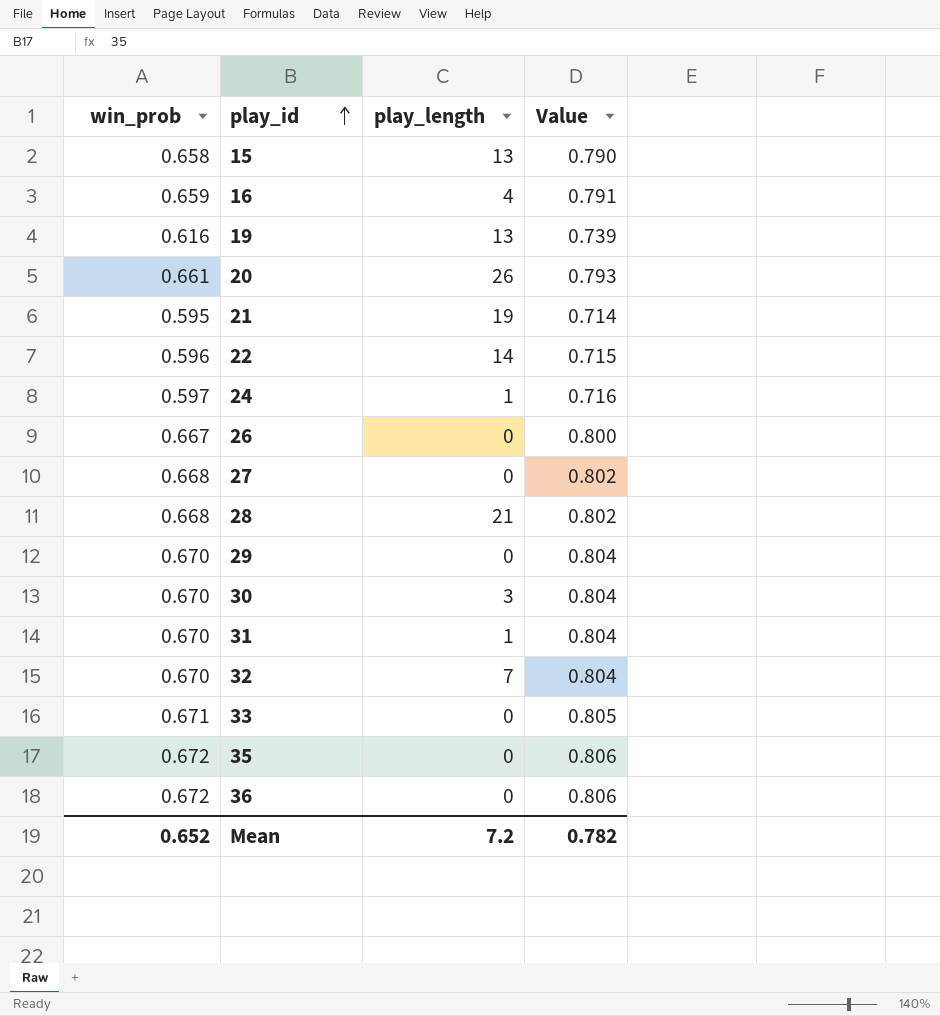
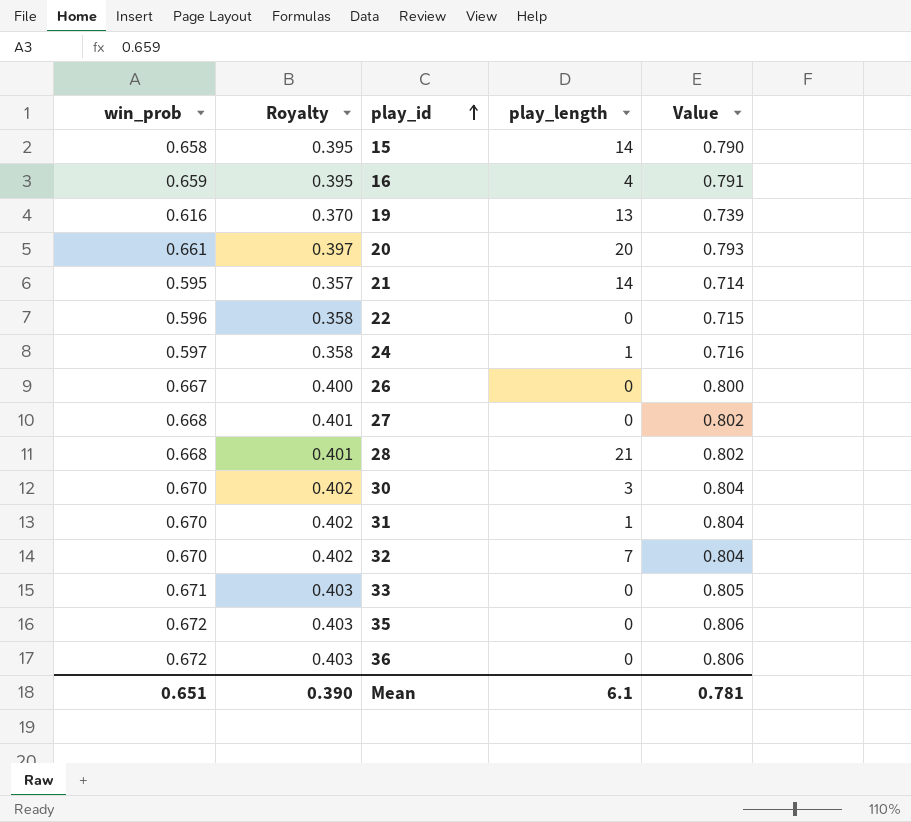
column Royalty | formula: none -> [win_prob] * 0.6
row 29: 0.670 | 0 | 0.804 -> none
15 | play_length: 13 -> 14
20 | play_length: 26 -> 20
21 | play_length: 19 -> 14
22 | play_length: 14 -> 0
Mean | win_prob: 0.652 -> 0.651
Mean | play_length: 7.2 -> 6.1
Mean | Value: 0.782 -> 0.781

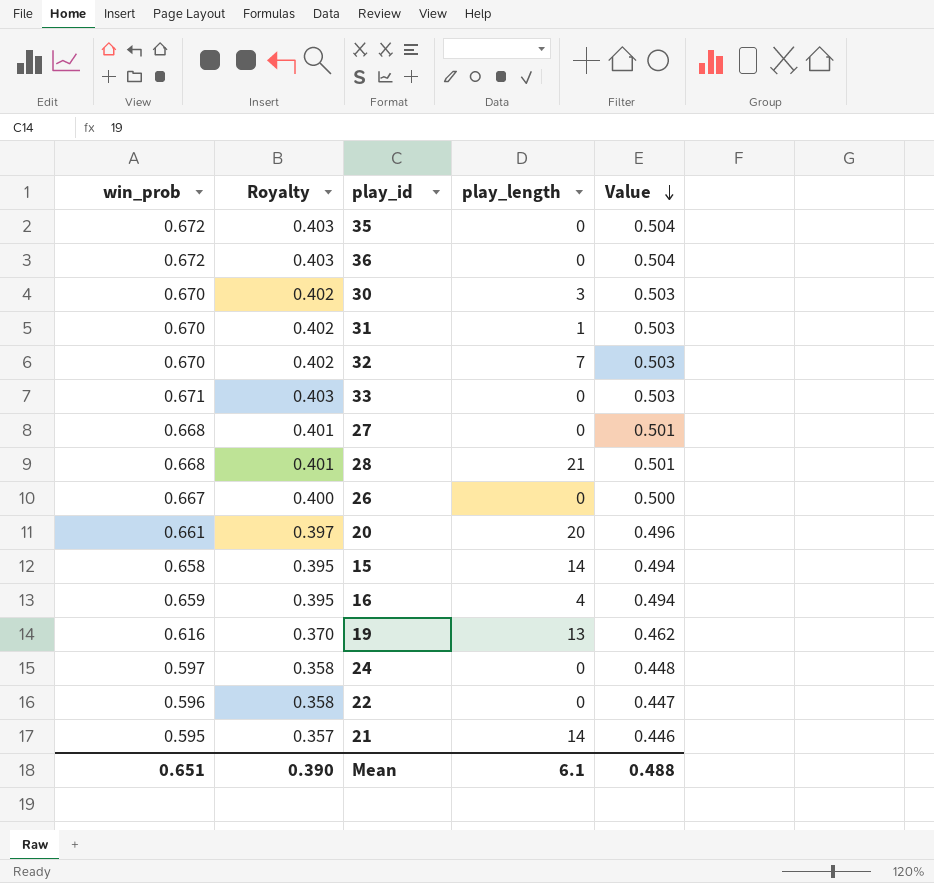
row order: play_id ascending -> Value descending
column Value | formula: [win_prob] * 1.2 -> [win_prob] * 0.75
24 | play_length: 1 -> 0
Mean | Value: 0.781 -> 0.488

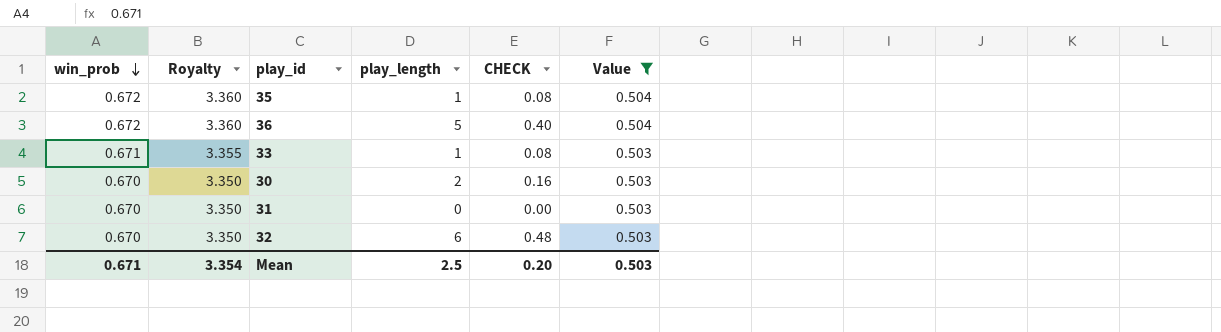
filter: none -> Value >= 0.503
row order: Value descending -> win_prob descending
column Royalty | formula: [win_prob] * 0.6 -> [win_prob] * 5
column CHECK | formula: none -> [play_length] * 0.08
35 | play_length: 0 -> 1
36 | play_length: 0 -> 5
33 | play_length: 0 -> 1
30 | play_length: 3 -> 2
31 | play_length: 1 -> 0
32 | play_length: 7 -> 6
Mean | win_prob: 0.651 -> 0.671
Mean | Royalty: 0.390 -> 3.354
Mean | play_length: 6.1 -> 2.5
Mean | Value: 0.488 -> 0.503

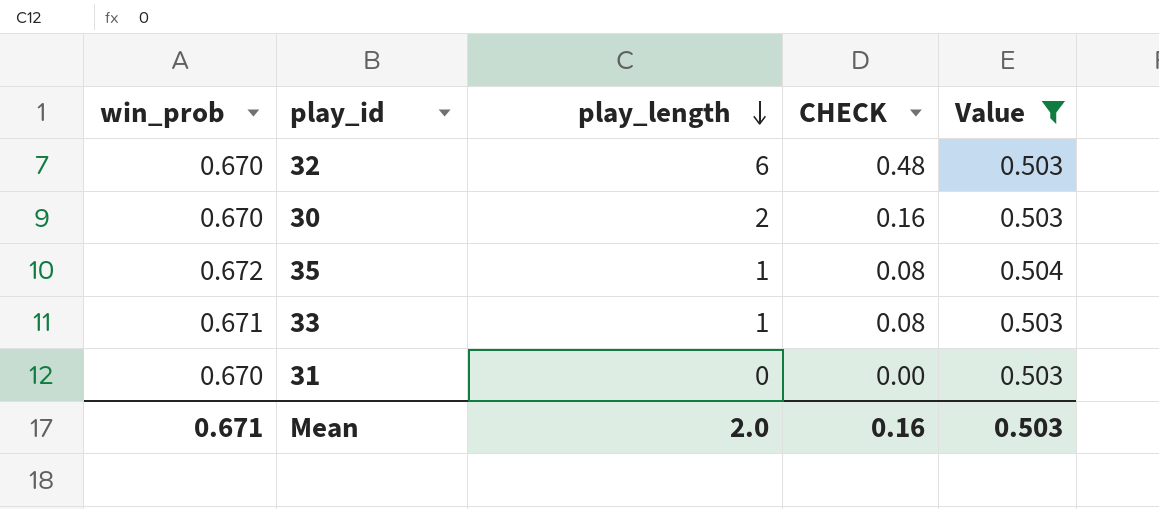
row order: win_prob descending -> play_length descending
column Royalty | formula: [win_prob] * 5 -> none
row 36: 0.672 | 3.360 | 5 | 0.40 | 0.504 -> none
Mean | play_length: 2.5 -> 2.0
Mean | CHECK: 0.20 -> 0.16

